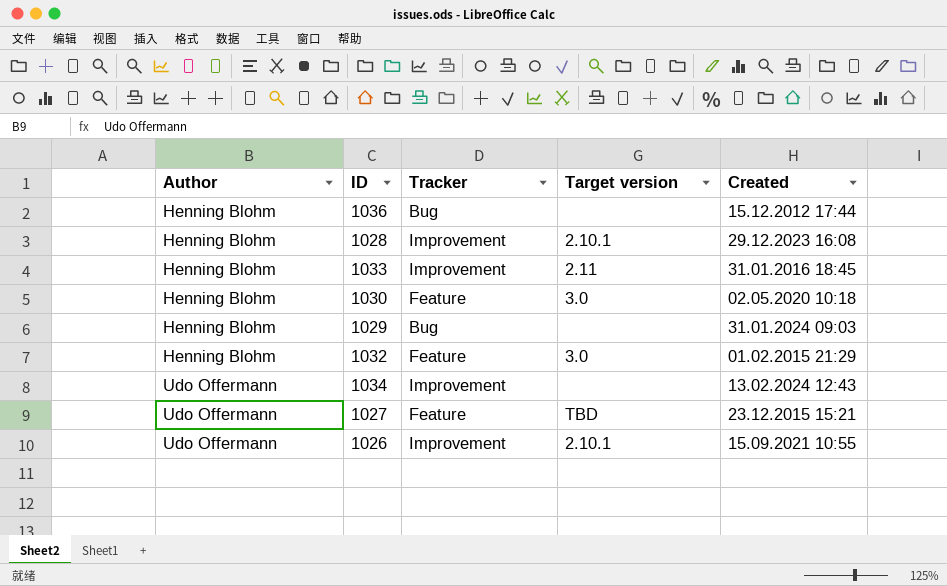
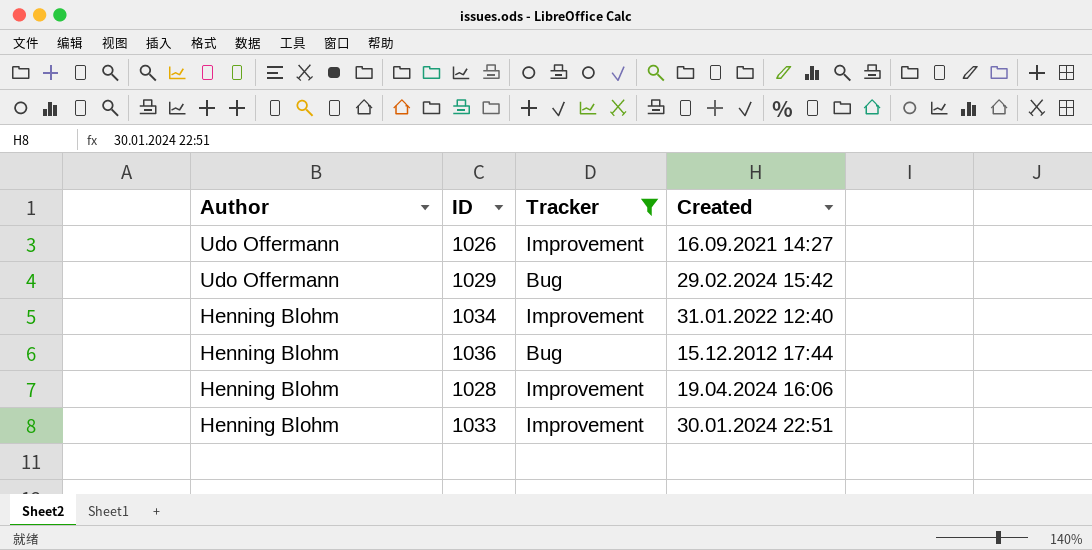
filter: none -> Tracker != Feature
row order: Author ascending -> Author descending
column Target version | position: 4 -> none
1026 | Created: 15.09.2021 10:55 -> 16.09.2021 14:27
1029 | Author: Henning Blohm -> Udo Offermann
1029 | Created: 31.01.2024 09:03 -> 29.02.2024 15:42
1034 | Author: Udo Offermann -> Henning Blohm
1034 | Created: 13.02.2024 12:43 -> 31.01.2022 12:40
1028 | Created: 29.12.2023 16:08 -> 19.04.2024 16:06
1033 | Created: 31.01.2016 18:45 -> 30.01.2024 22:51

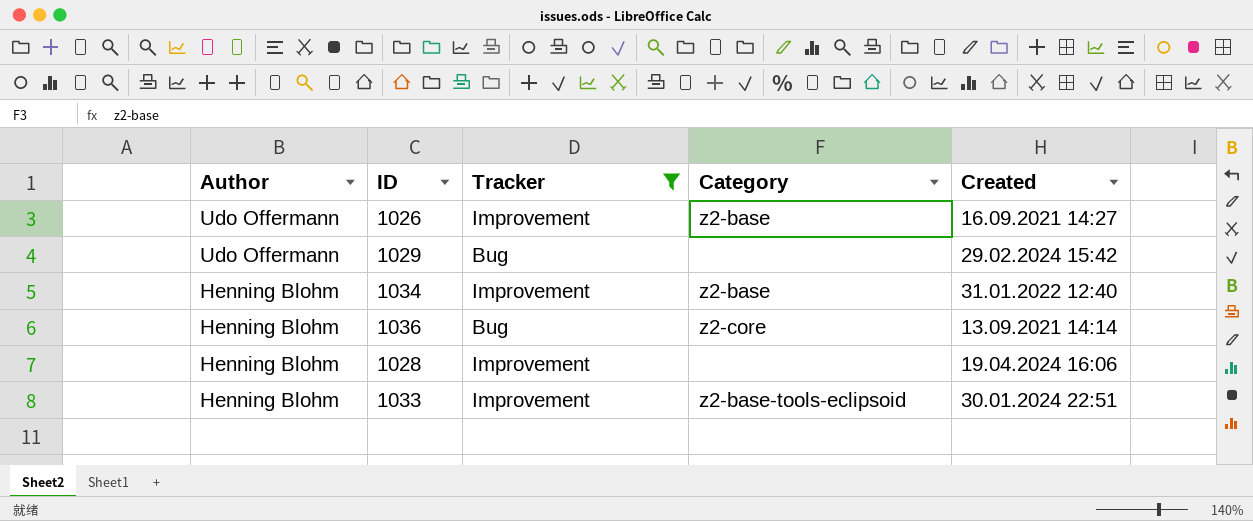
column Category | position: none -> 4
1036 | Created: 15.12.2012 17:44 -> 13.09.2021 14:14

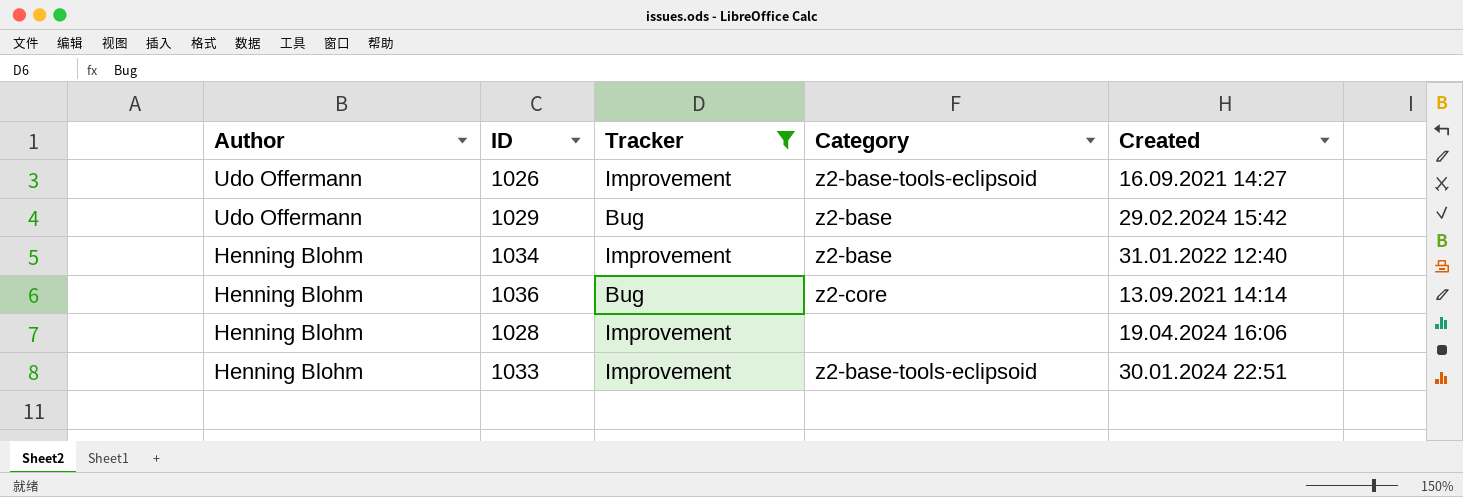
1026 | Category: z2-base -> z2-base-tools-eclipsoid
1029 | Category: none -> z2-base

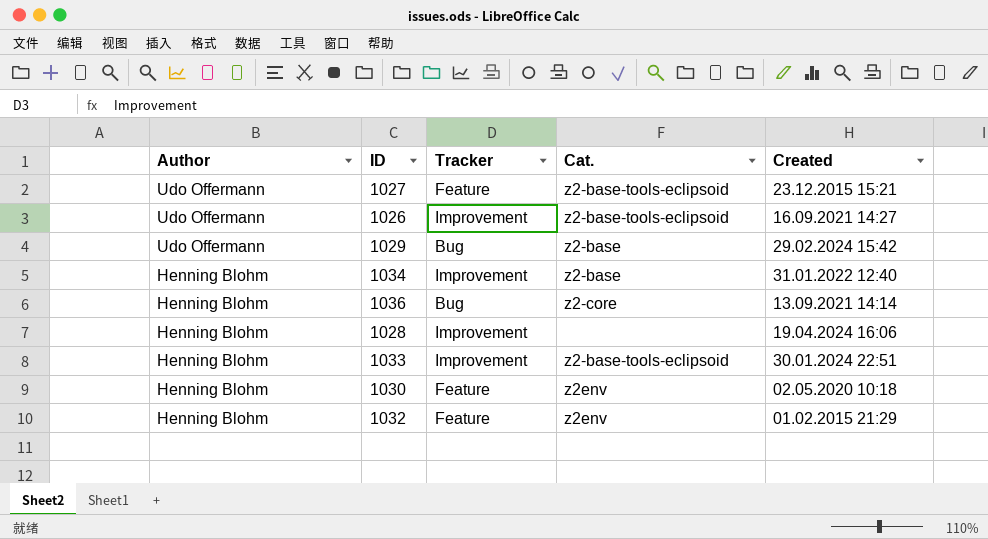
filter: Tracker != Feature -> none
column name: Category -> Cat.

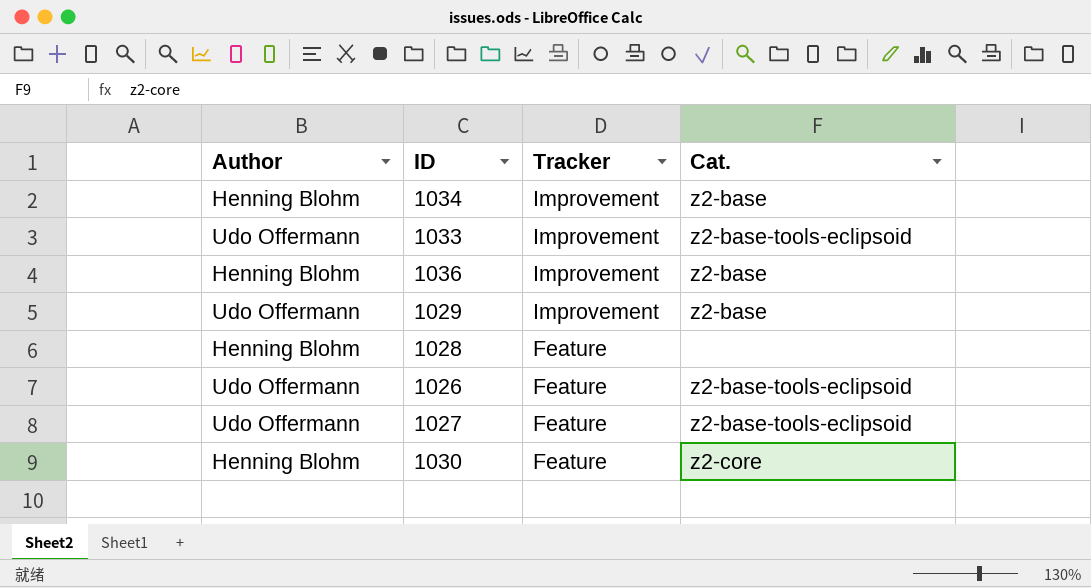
row order: Author descending -> Tracker descending
column Created | position: 5 -> none
row 1032: Henning Blohm | Feature | z2env | 01.02.2015 21:29 -> none
1033 | Author: Henning Blohm -> Udo Offermann
1036 | Tracker: Bug -> Improvement
1036 | Cat.: z2-core -> z2-base
1029 | Tracker: Bug -> Improvement
1028 | Tracker: Improvement -> Feature
1026 | Tracker: Improvement -> Feature
1030 | Cat.: z2env -> z2-core

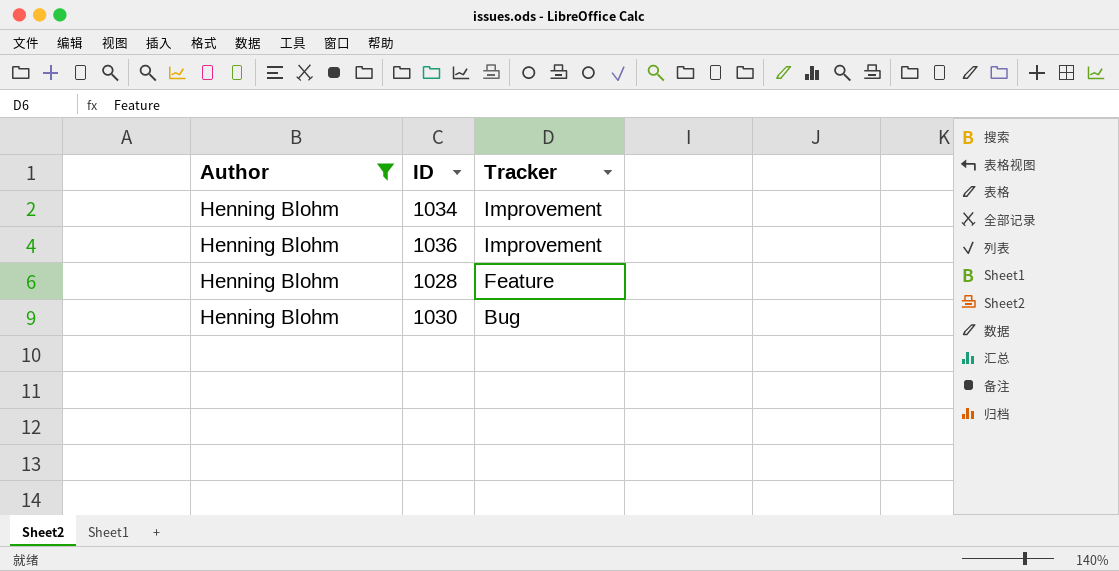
filter: none -> Author = Henning Blohm
column Cat. | position: 4 -> none
1030 | Tracker: Feature -> Bug

